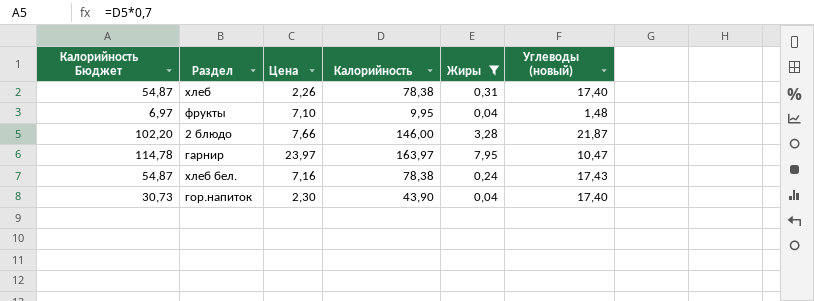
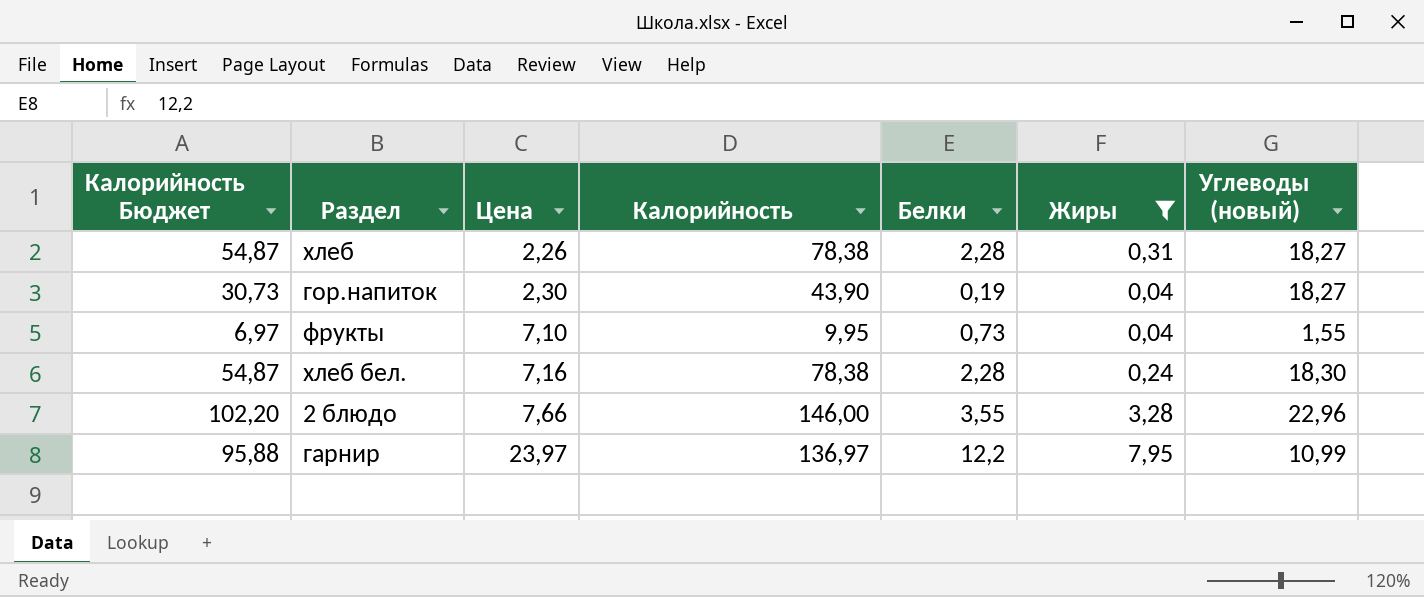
row order: none -> Цена ascending
column Белки | position: none -> 5
хлеб | Углеводы (новый): 17,40 -> 18,27
гор.напиток | Углеводы (новый): 17,40 -> 18,27
фрукты | Углеводы (новый): 1,48 -> 1,55
хлеб бел. | Углеводы (новый): 17,43 -> 18,30
2 блюдо | Углеводы (новый): 21,87 -> 22,96
гарнир | Калорийность Бюджет: 114,78 -> 95,88
гарнир | Калорийность: 163,97 -> 136,97
гарнир | Углеводы (новый): 10,47 -> 10,99

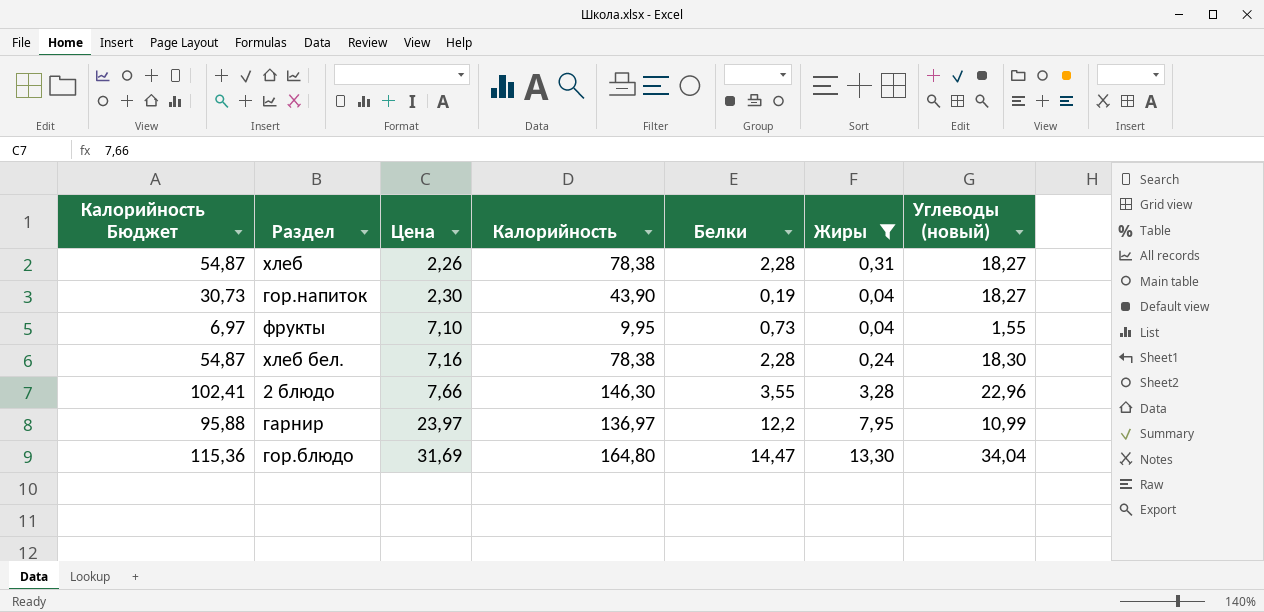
2 блюдо | Калорийность Бюджет: 102,20 -> 102,41
2 блюдо | Калорийность: 146,00 -> 146,30
row гор.блюдо: none -> 115,36 | 31,69 | 164,80 | 14,47 | 13,30 | 34,04

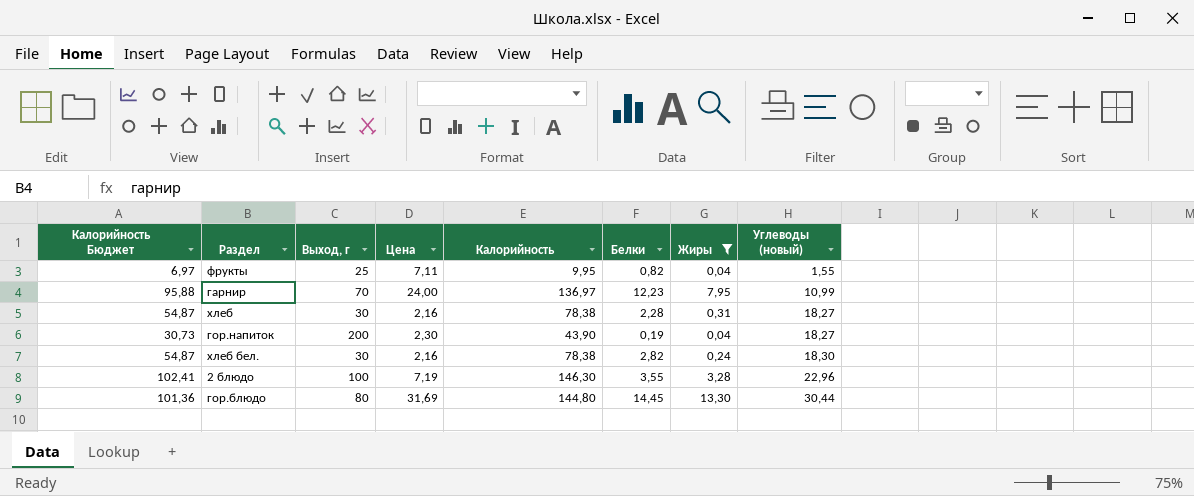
row order: Цена ascending -> Углеводы (новый) ascending
column Выход, г | position: none -> 3
фрукты | Цена: 7,10 -> 7,11
фрукты | Белки: 0,73 -> 0,82
гарнир | Цена: 23,97 -> 24,00
гарнир | Белки: 12,2 -> 12,23
хлеб | Цена: 2,26 -> 2,16
хлеб бел. | Цена: 7,16 -> 2,16
хлеб бел. | Белки: 2,28 -> 2,82
2 блюдо | Цена: 7,66 -> 7,19
гор.блюдо | Калорийность Бюджет: 115,36 -> 101,36
гор.блюдо | Калорийность: 164,80 -> 144,80
гор.блюдо | Белки: 14,47 -> 14,45
гор.блюдо | Углеводы (новый): 34,04 -> 30,44

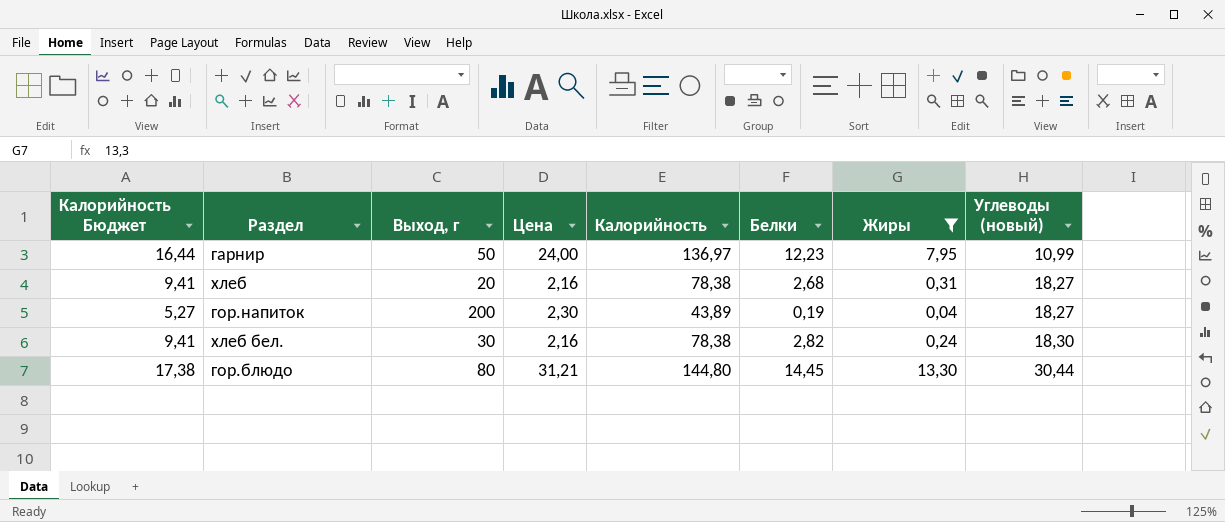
column Калорийность Бюджет | formula: [Калорийность] * 0,7 -> [Калорийность] * 0,12
row фрукты: 6,97 | 25 | 7,11 | 9,95 | 0,82 | 0,04 | 1,55 -> none
row 2 блюдо: 102,41 | 100 | 7,19 | 146,30 | 3,55 | 3,28 | 22,96 -> none
гарнир | Выход, г: 70 -> 50
хлеб | Выход, г: 30 -> 20
хлеб | Белки: 2,28 -> 2,68
гор.напиток | Калорийность: 43,90 -> 43,89
гор.блюдо | Цена: 31,69 -> 31,21

